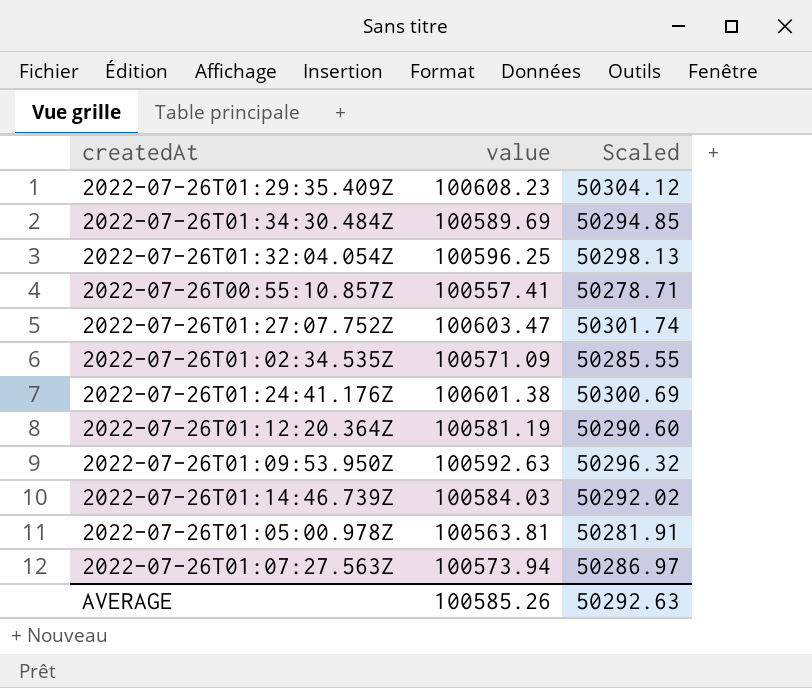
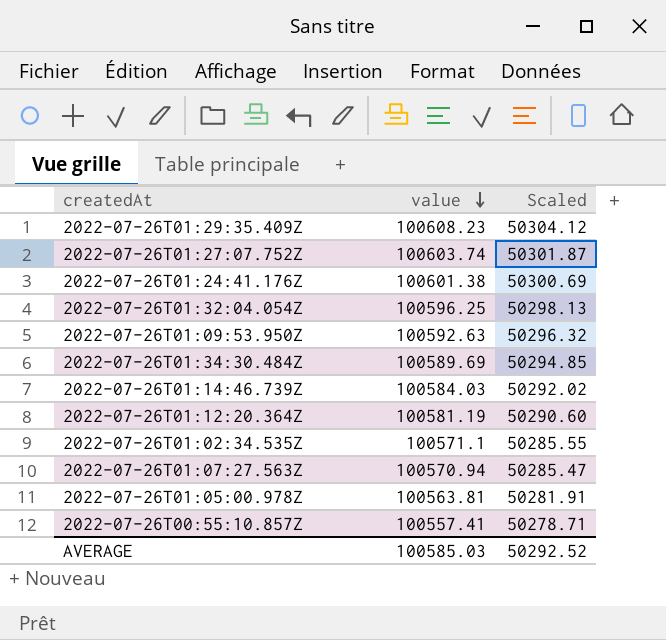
row order: none -> value descending
2022-07-26T01:27:07.752Z | value: 100603.47 -> 100603.74
2022-07-26T01:27:07.752Z | Scaled: 50301.74 -> 50301.87
2022-07-26T01:02:34.535Z | value: 100571.09 -> 100571.1
2022-07-26T01:07:27.563Z | value: 100573.94 -> 100570.94
2022-07-26T01:07:27.563Z | Scaled: 50286.97 -> 50285.47
AVERAGE | value: 100585.26 -> 100585.03
AVERAGE | Scaled: 50292.63 -> 50292.52

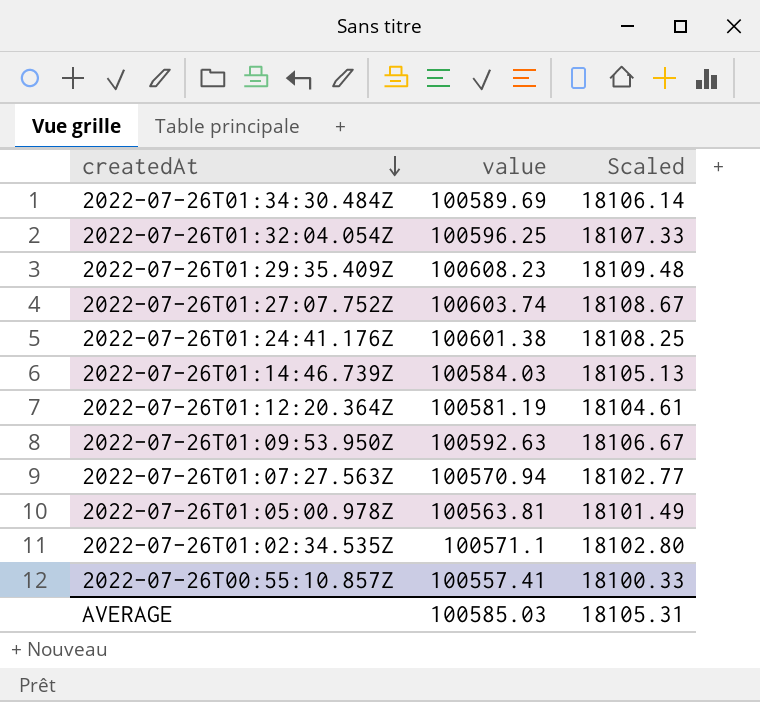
row order: value descending -> createdAt descending
column Scaled | formula: [value] * 0.5 -> [value] * 0.18
AVERAGE | Scaled: 50292.52 -> 18105.31

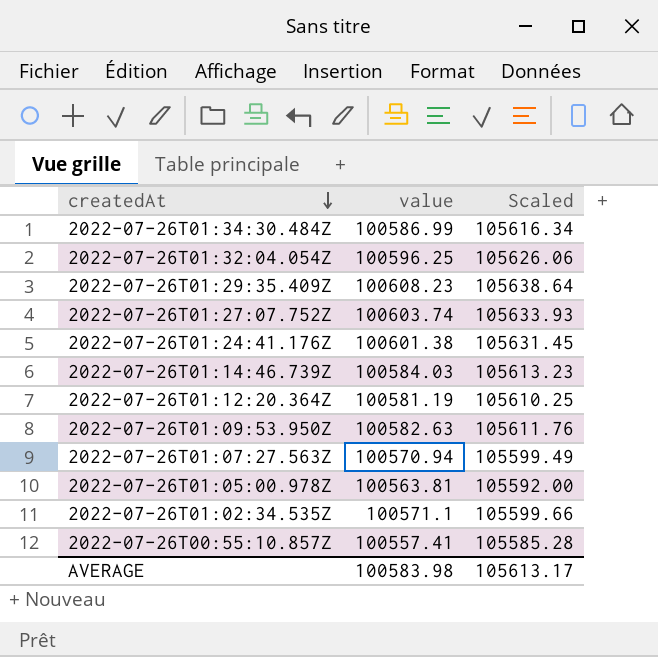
column Scaled | formula: [value] * 0.18 -> [value] * 1.05
2022-07-26T01:34:30.484Z | value: 100589.69 -> 100586.99
2022-07-26T01:09:53.950Z | value: 100592.63 -> 100582.63
AVERAGE | value: 100585.03 -> 100583.98
AVERAGE | Scaled: 18105.31 -> 105613.17

